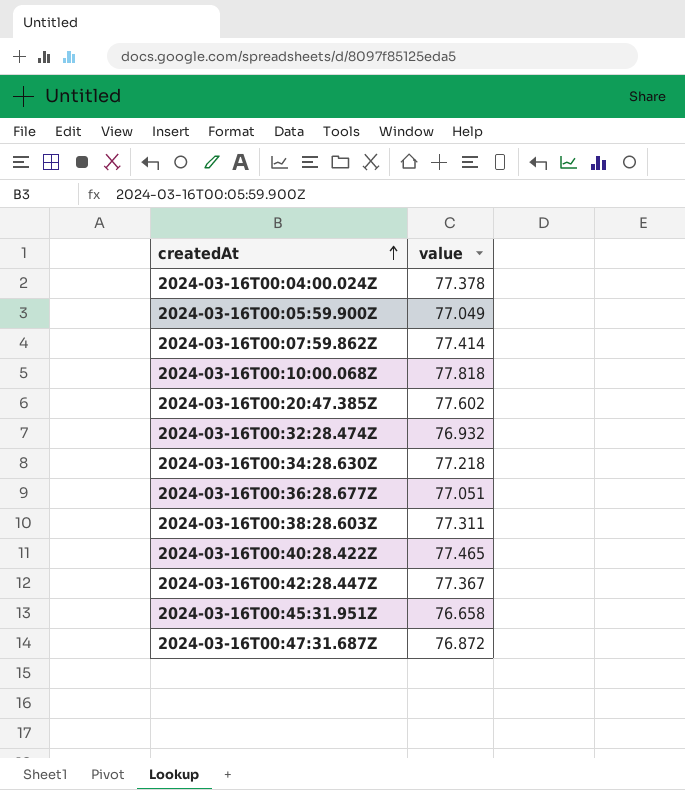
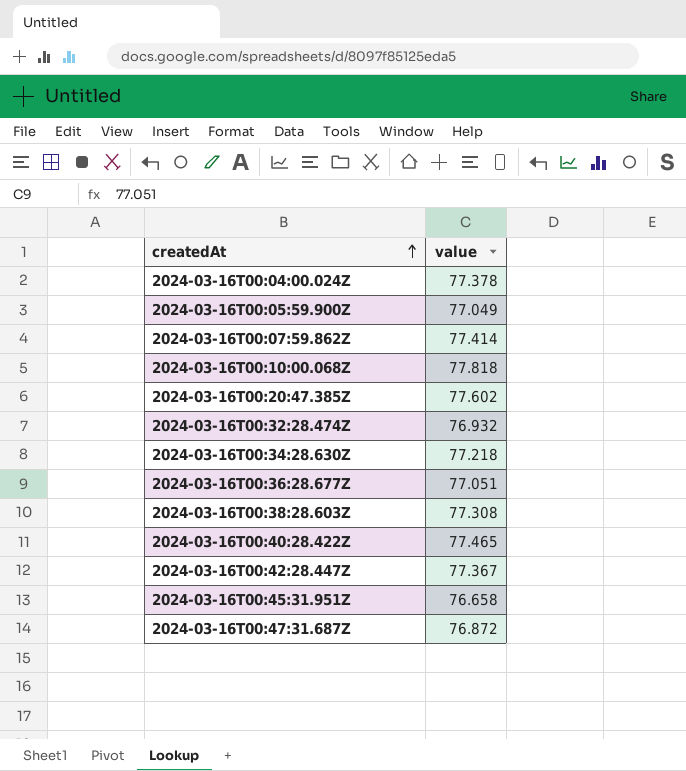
2024-03-16T00:38:28.603Z | value: 77.311 -> 77.308

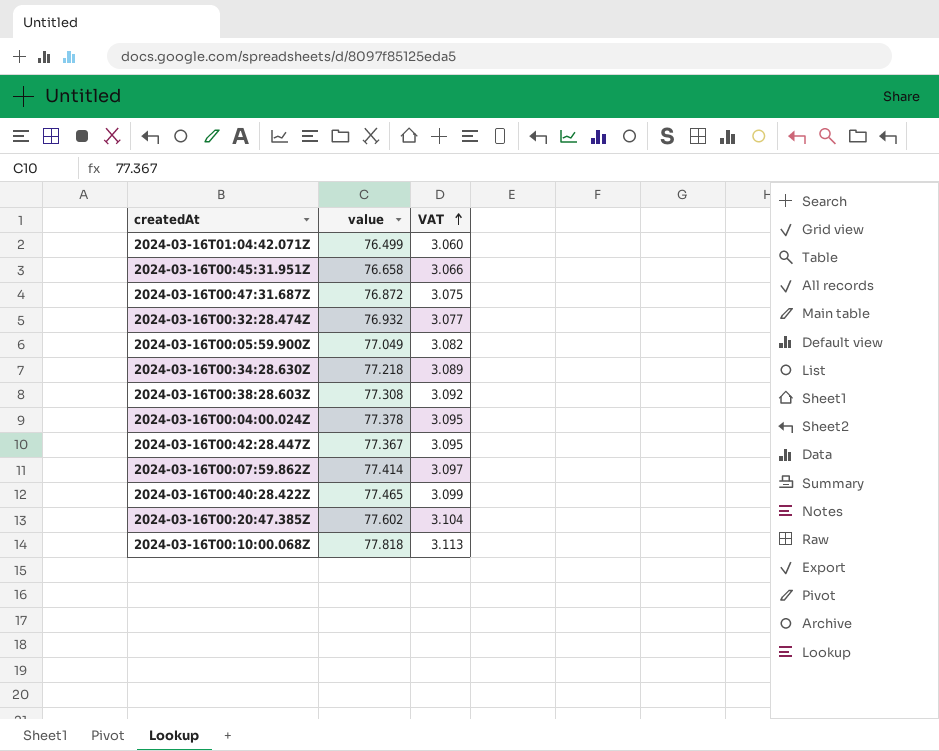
row order: createdAt ascending -> VAT ascending
column VAT | formula: none -> [value] * 0.04
row 2024-03-16T00:36:28.677Z: 77.051 -> none
row 2024-03-16T01:04:42.071Z: none -> 76.499 | 3.060

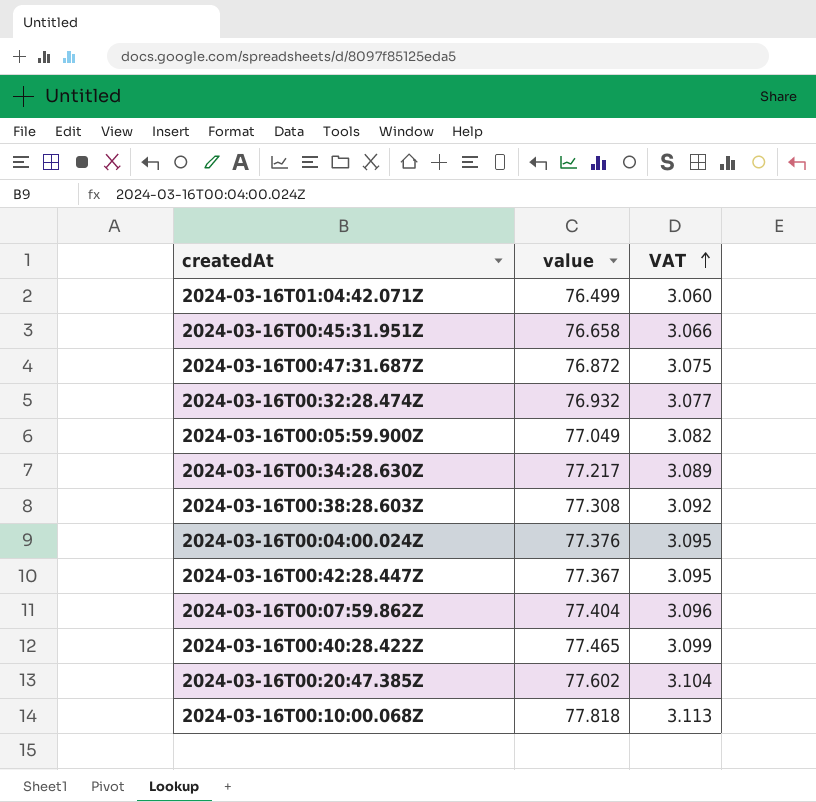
2024-03-16T00:34:28.630Z | value: 77.218 -> 77.217
2024-03-16T00:04:00.024Z | value: 77.378 -> 77.376
2024-03-16T00:07:59.862Z | value: 77.414 -> 77.404
2024-03-16T00:07:59.862Z | VAT: 3.097 -> 3.096

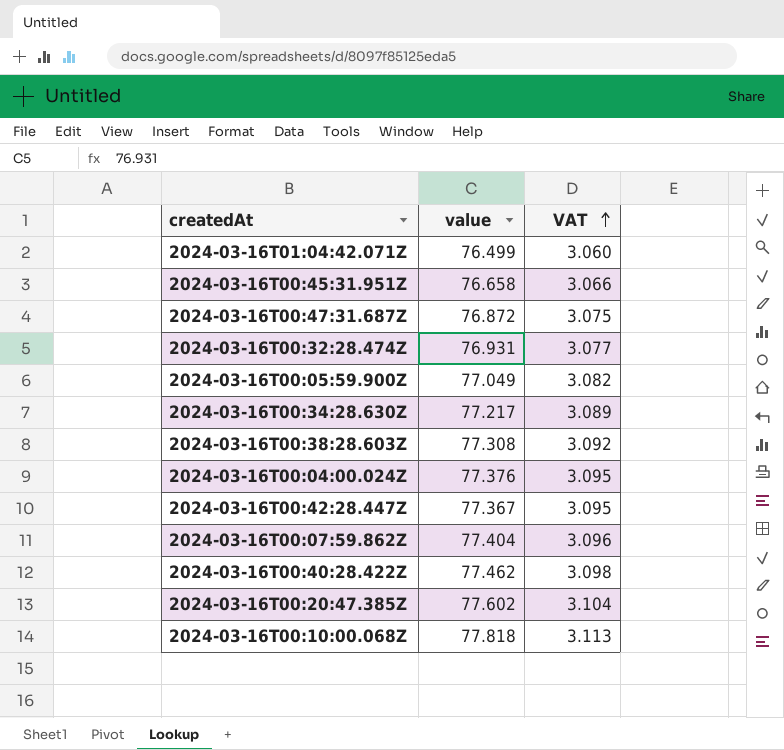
2024-03-16T00:32:28.474Z | value: 76.932 -> 76.931
2024-03-16T00:40:28.422Z | value: 77.465 -> 77.462
2024-03-16T00:40:28.422Z | VAT: 3.099 -> 3.098

